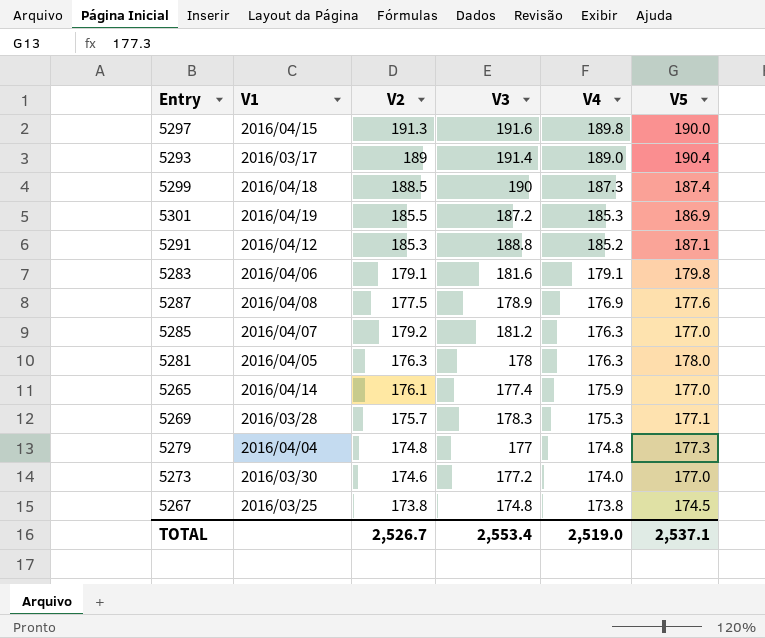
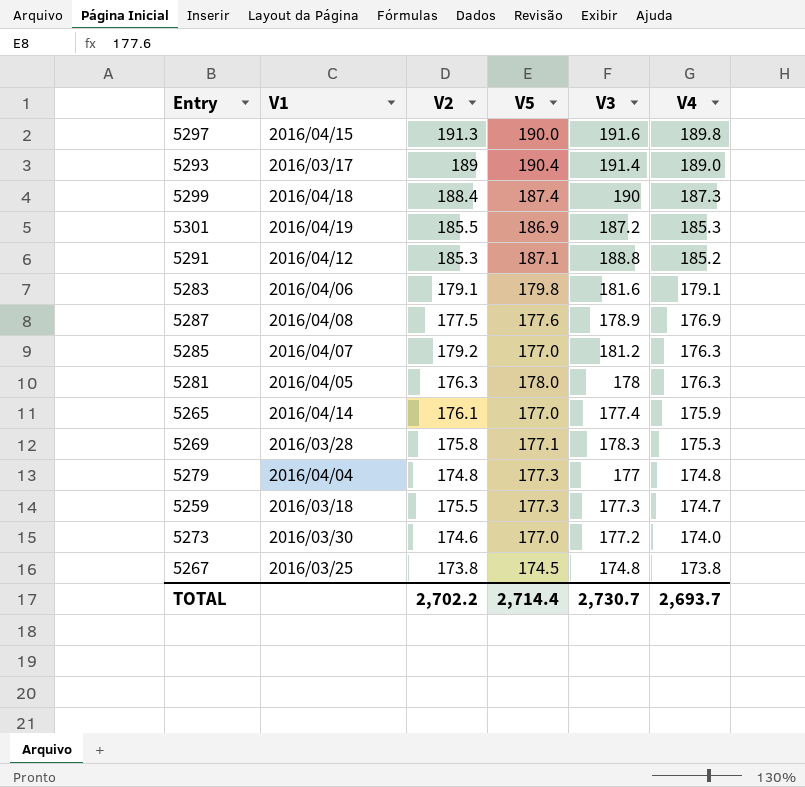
column V5 | position: 6 -> 4
5299 | V2: 188.5 -> 188.4
5269 | V2: 175.7 -> 175.8
row 5259: none -> 2016/03/18 | 175.5 | 177.3 | 177.3 | 174.7
TOTAL | V2: 2,526.7 -> 2,702.2
TOTAL | V5: 2,537.1 -> 2,714.4
TOTAL | V3: 2,553.4 -> 2,730.7
TOTAL | V4: 2,519.0 -> 2,693.7

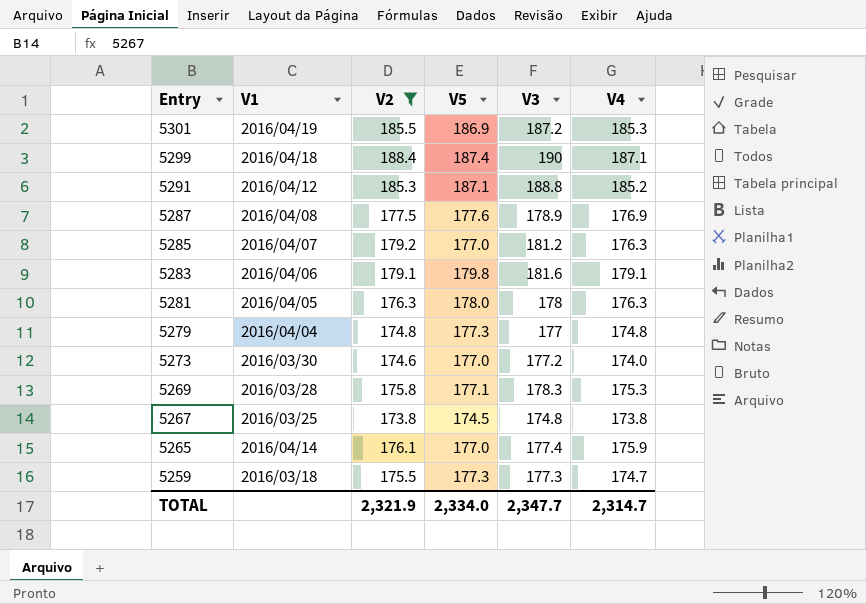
filter: none -> V2 <= 188.4
row order: V4 descending -> Entry descending
5299 | V4: 187.3 -> 187.1
TOTAL | V2: 2,702.2 -> 2,321.9
TOTAL | V5: 2,714.4 -> 2,334.0
TOTAL | V3: 2,730.7 -> 2,347.7
TOTAL | V4: 2,693.7 -> 2,314.7

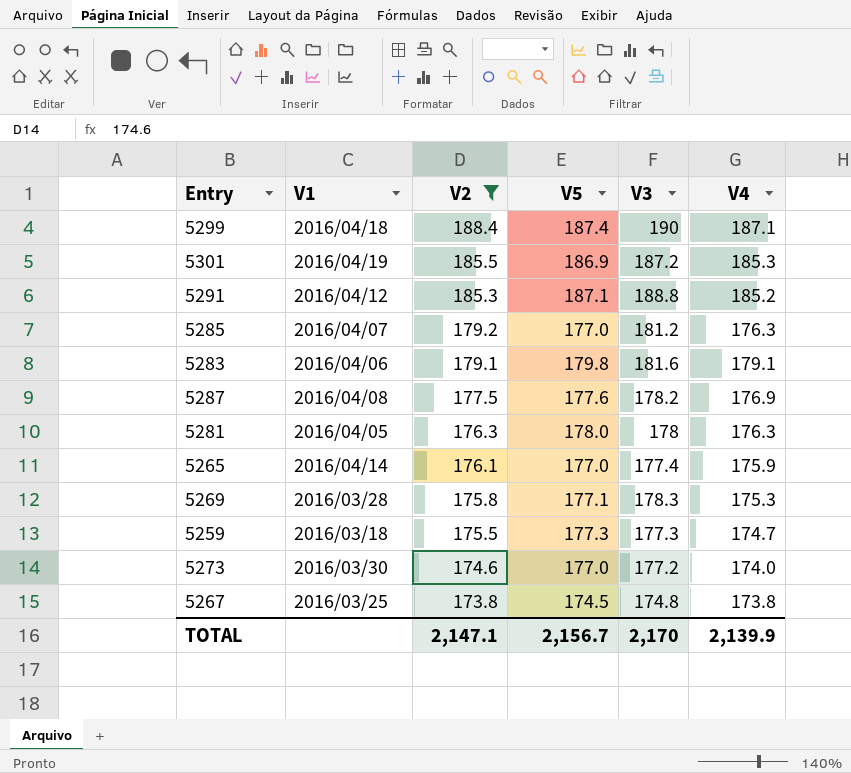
row order: Entry descending -> V2 descending
row 5279: 2016/04/04 | 174.8 | 177.3 | 177 | 174.8 -> none
5287 | V3: 178.9 -> 178.2
TOTAL | V2: 2,321.9 -> 2,147.1
TOTAL | V5: 2,334.0 -> 2,156.7
TOTAL | V3: 2,347.7 -> 2,170
TOTAL | V4: 2,314.7 -> 2,139.9

